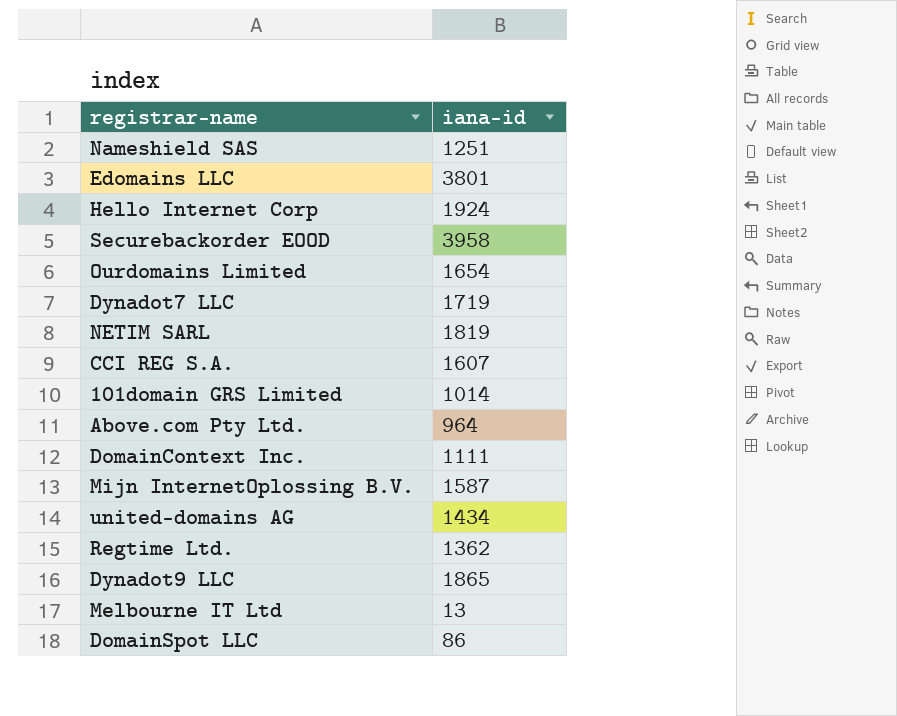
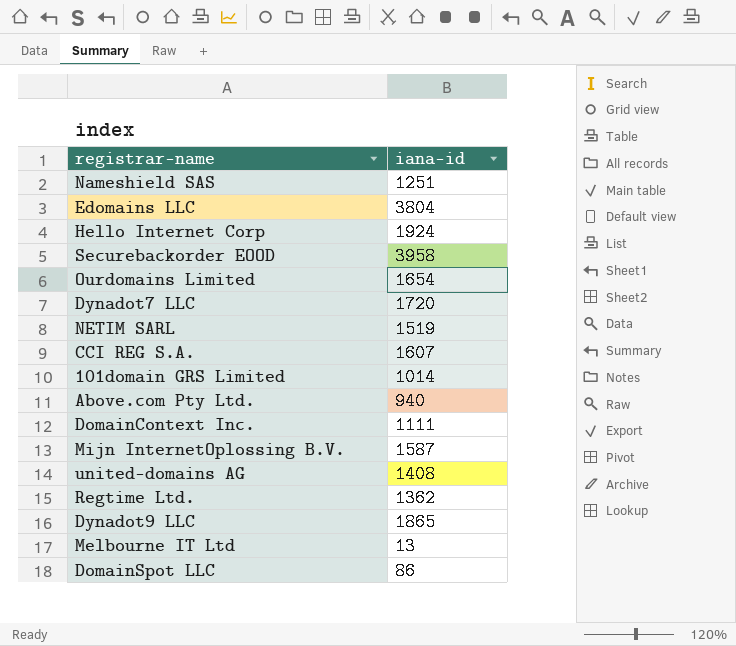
Edomains LLC | iana-id: 3801 -> 3804
Dynadot7 LLC | iana-id: 1719 -> 1720
NETIM SARL | iana-id: 1819 -> 1519
Above.com Pty Ltd. | iana-id: 964 -> 940
united-domains AG | iana-id: 1434 -> 1408

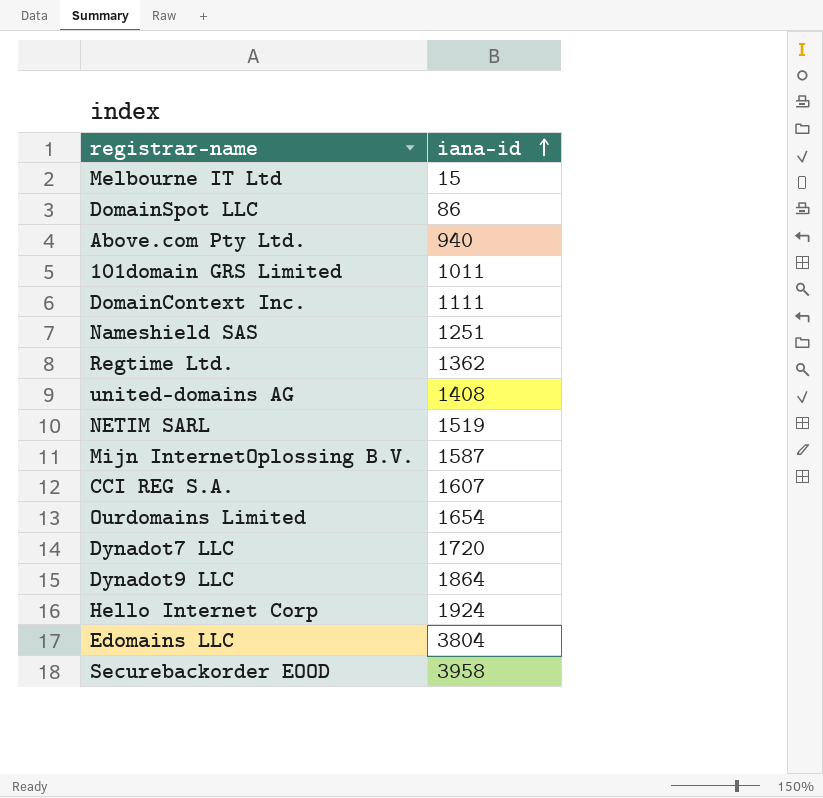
row order: none -> iana-id ascending
Melbourne IT Ltd | iana-id: 13 -> 15
101domain GRS Limited | iana-id: 1014 -> 1011
Dynadot9 LLC | iana-id: 1865 -> 1864

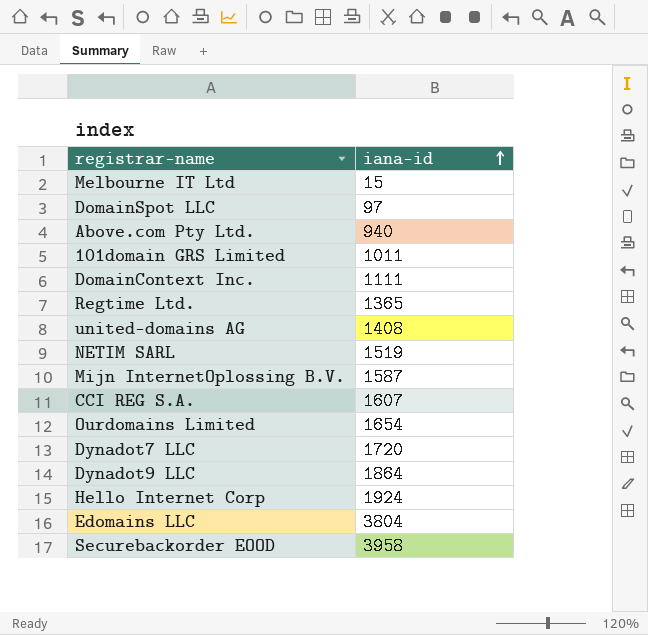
row Nameshield SAS: 1251 -> none
DomainSpot LLC | iana-id: 86 -> 97
Regtime Ltd. | iana-id: 1362 -> 1365

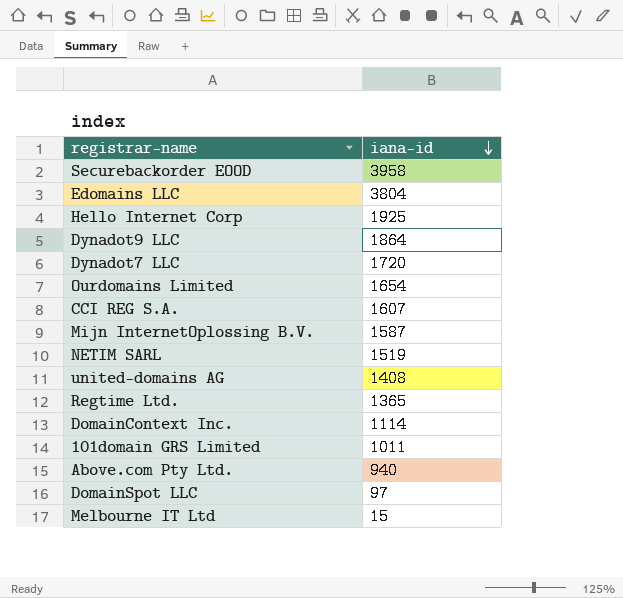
row order: iana-id ascending -> iana-id descending
Hello Internet Corp | iana-id: 1924 -> 1925
DomainContext Inc. | iana-id: 1111 -> 1114

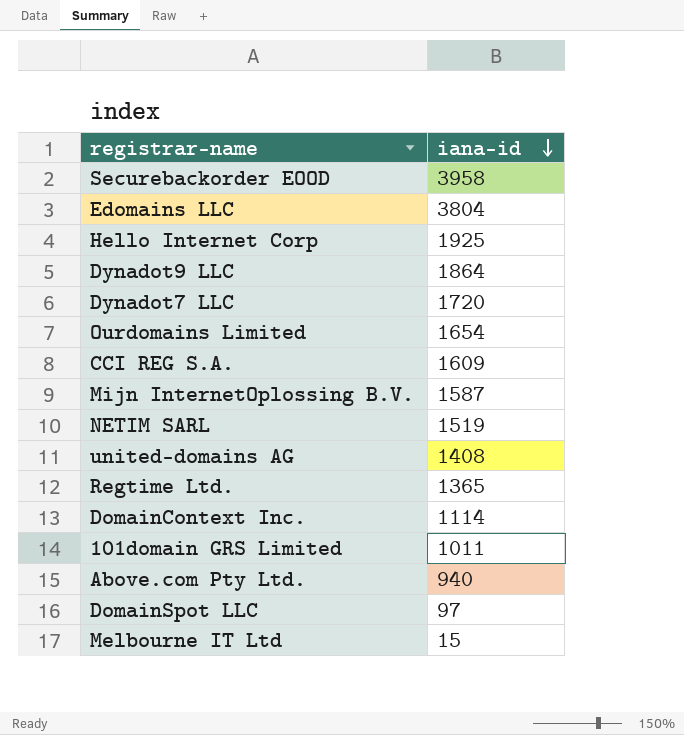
CCI REG S.A. | iana-id: 1607 -> 1609

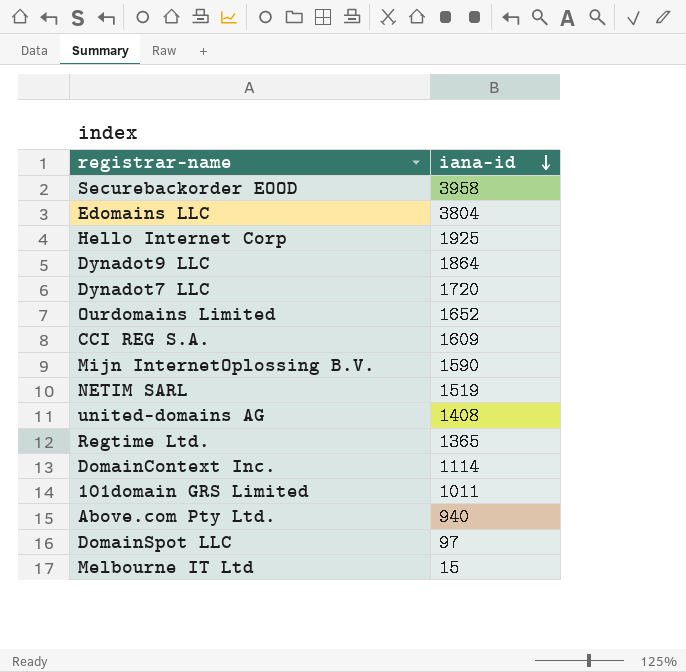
Ourdomains Limited | iana-id: 1654 -> 1652
Mijn InternetOplossing B.V. | iana-id: 1587 -> 1590

